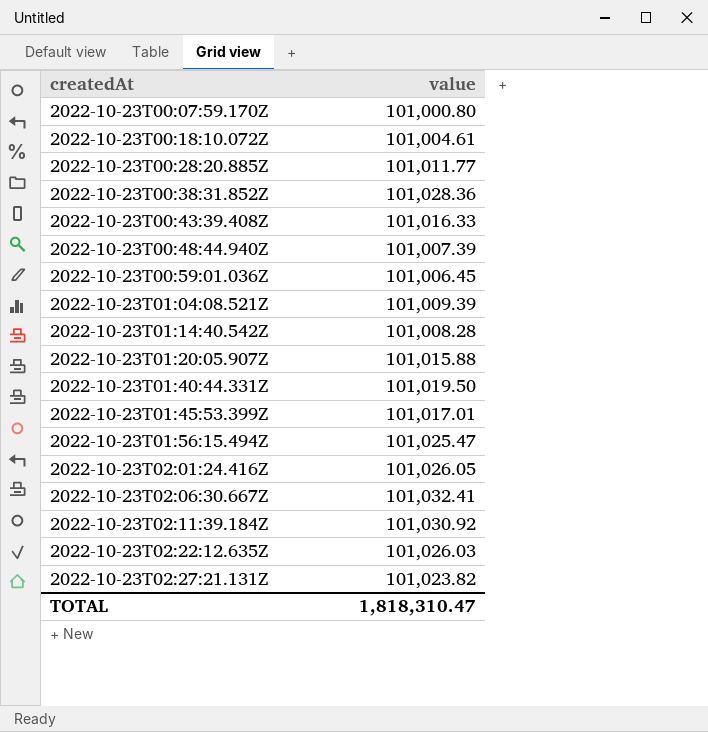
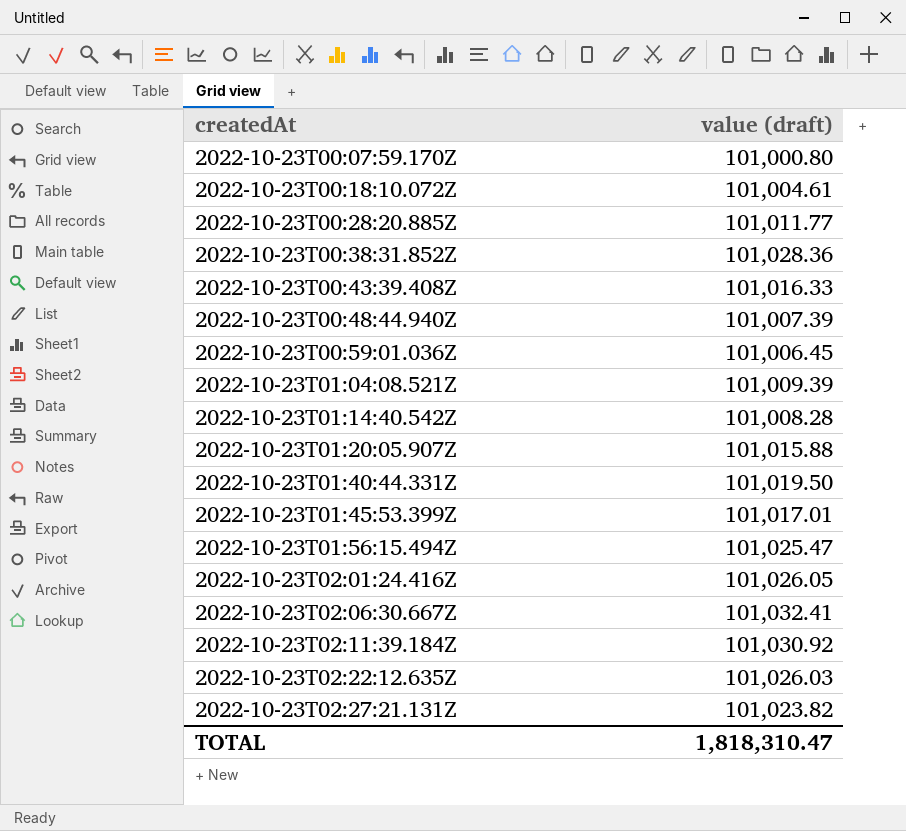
column name: value -> value (draft)

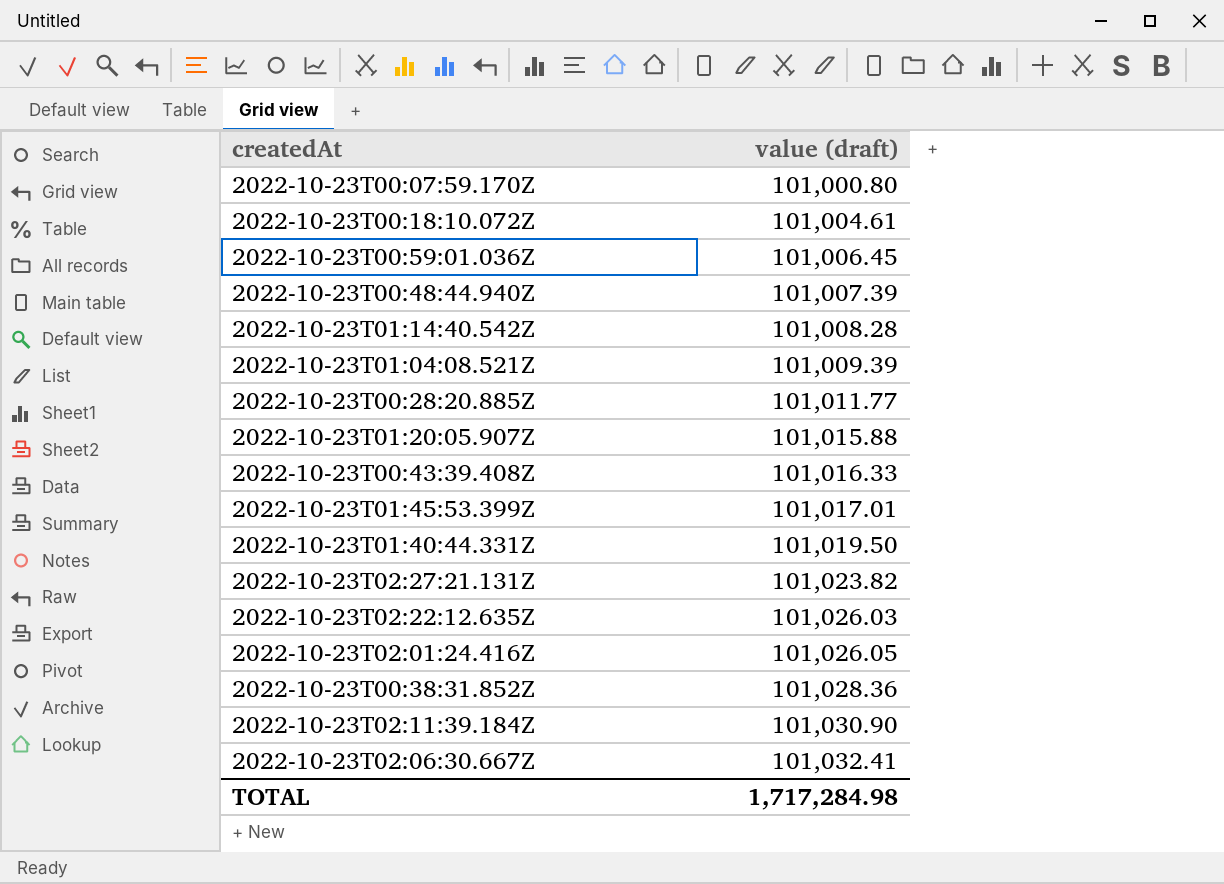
row order: createdAt ascending -> value (draft) ascending
row 2022-10-23T01:56:15.494Z: 101,025.47 -> none
2022-10-23T02:11:39.184Z | value (draft): 101,030.92 -> 101,030.90
TOTAL | value (draft): 1,818,310.47 -> 1,717,284.98

